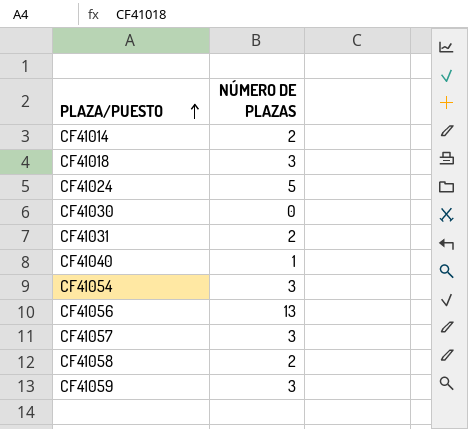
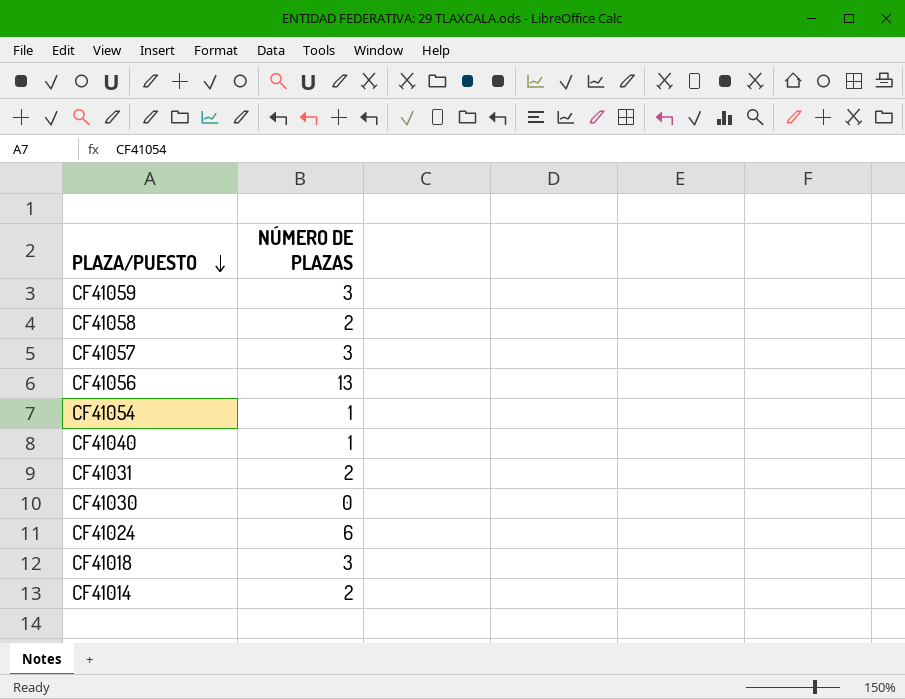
row order: PLAZA/PUESTO ascending -> PLAZA/PUESTO descending
CF41054 | NÚMERO DE PLAZAS: 3 -> 1
CF41024 | NÚMERO DE PLAZAS: 5 -> 6

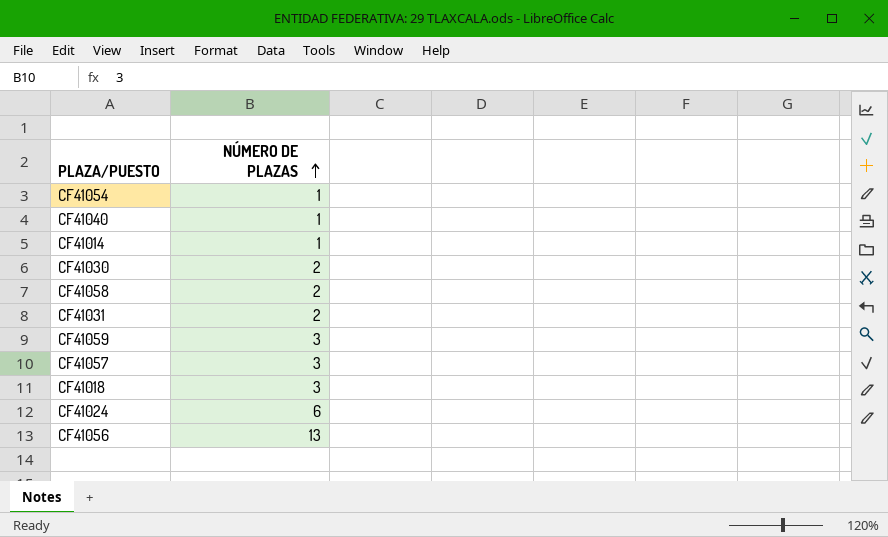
row order: PLAZA/PUESTO descending -> NÚMERO DE PLAZAS ascending
CF41014 | NÚMERO DE PLAZAS: 2 -> 1
CF41030 | NÚMERO DE PLAZAS: 0 -> 2

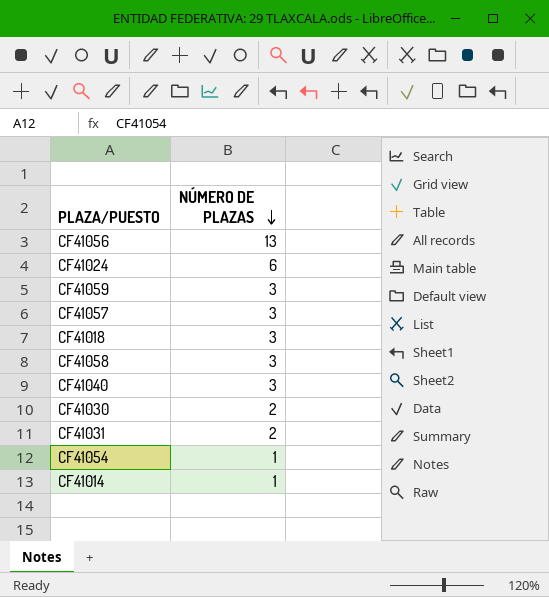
row order: NÚMERO DE PLAZAS ascending -> NÚMERO DE PLAZAS descending
CF41058 | NÚMERO DE PLAZAS: 2 -> 3
CF41040 | NÚMERO DE PLAZAS: 1 -> 3

